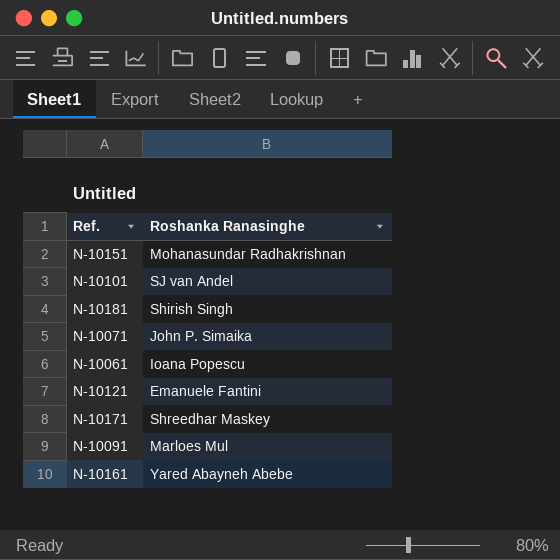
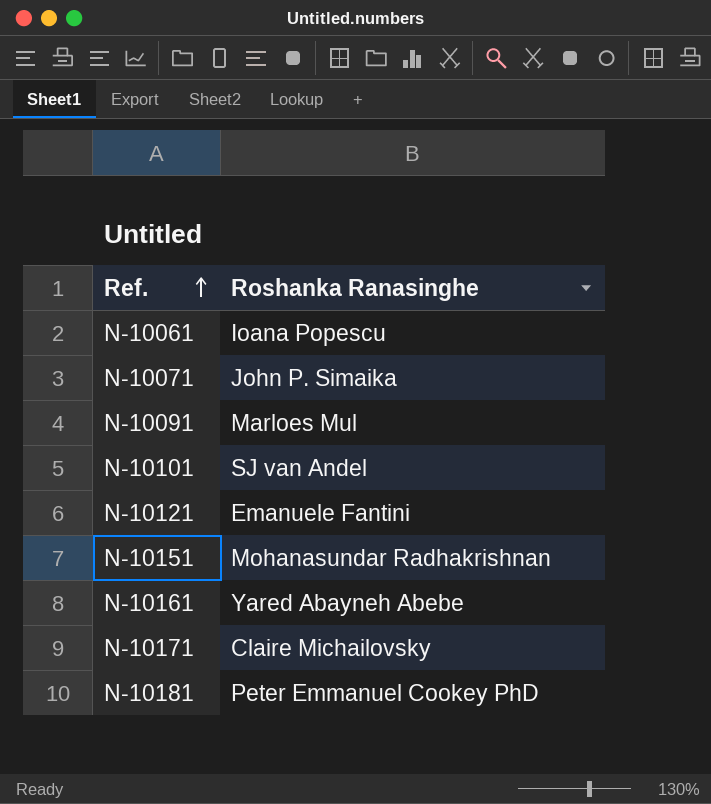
row order: none -> Ref. ascending
N-10171 | Roshanka Ranasinghe: Shreedhar Maskey -> Claire Michailovsky
N-10181 | Roshanka Ranasinghe: Shirish Singh -> Peter Emmanuel Cookey PhD

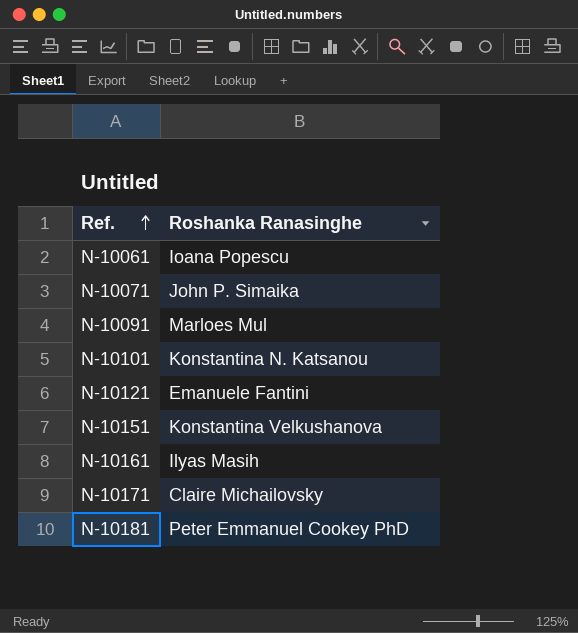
N-10101 | Roshanka Ranasinghe: SJ van Andel -> Konstantina N. Katsanou
N-10151 | Roshanka Ranasinghe: Mohanasundar Radhakrishnan -> Konstantina Velkushanova
N-10161 | Roshanka Ranasinghe: Yared Abayneh Abebe -> Ilyas Masih

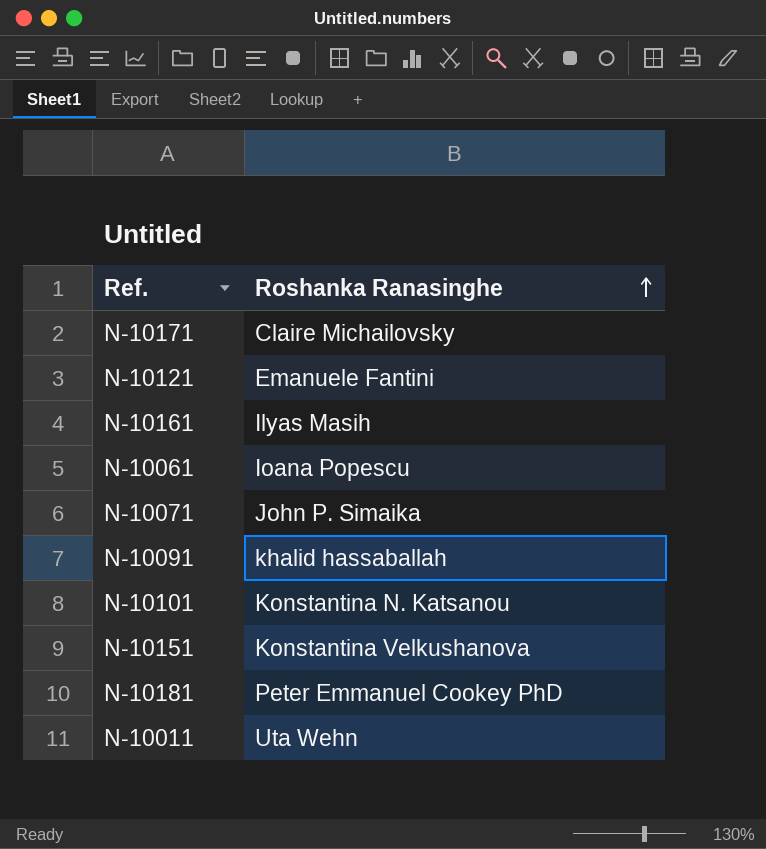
row order: Ref. ascending -> Roshanka Ranasinghe ascending
N-10091 | Roshanka Ranasinghe: Marloes Mul -> khalid hassaballah
row N-10011: none -> Uta Wehn

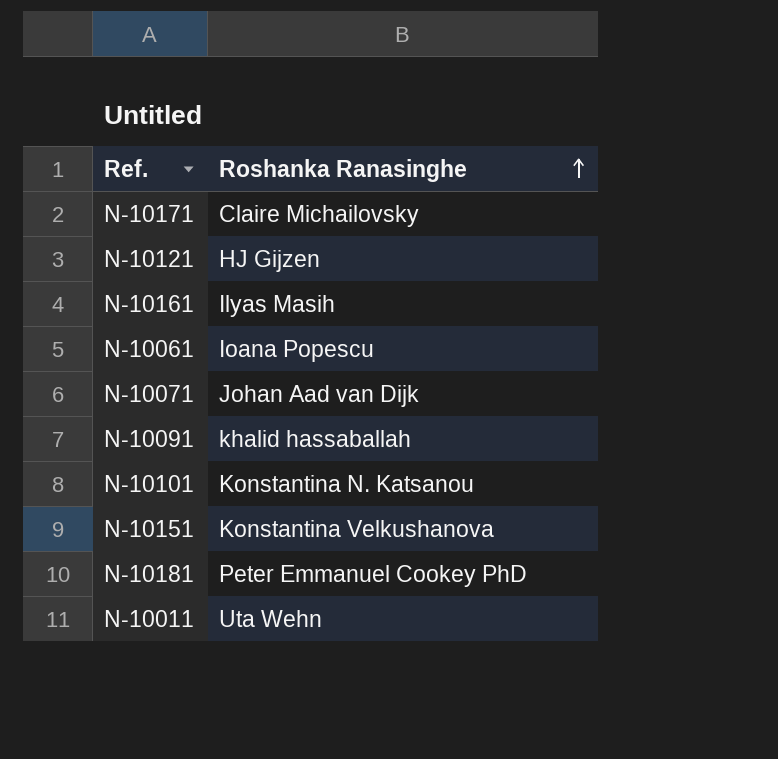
N-10121 | Roshanka Ranasinghe: Emanuele Fantini -> HJ Gijzen
N-10071 | Roshanka Ranasinghe: John P. Simaika -> Johan Aad van Dijk

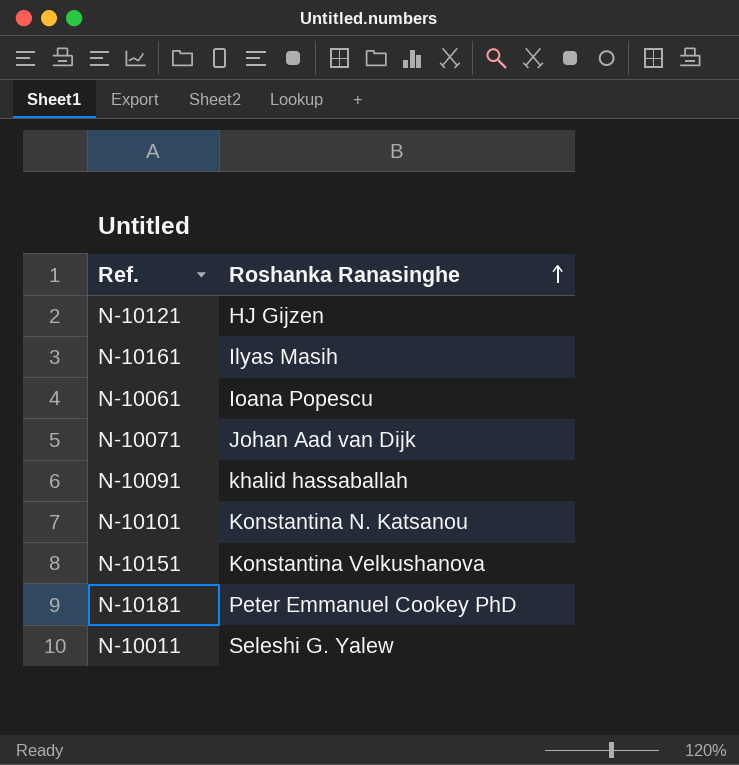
row N-10171: Claire Michailovsky -> none
N-10011 | Roshanka Ranasinghe: Uta Wehn -> Seleshi G. Yalew

